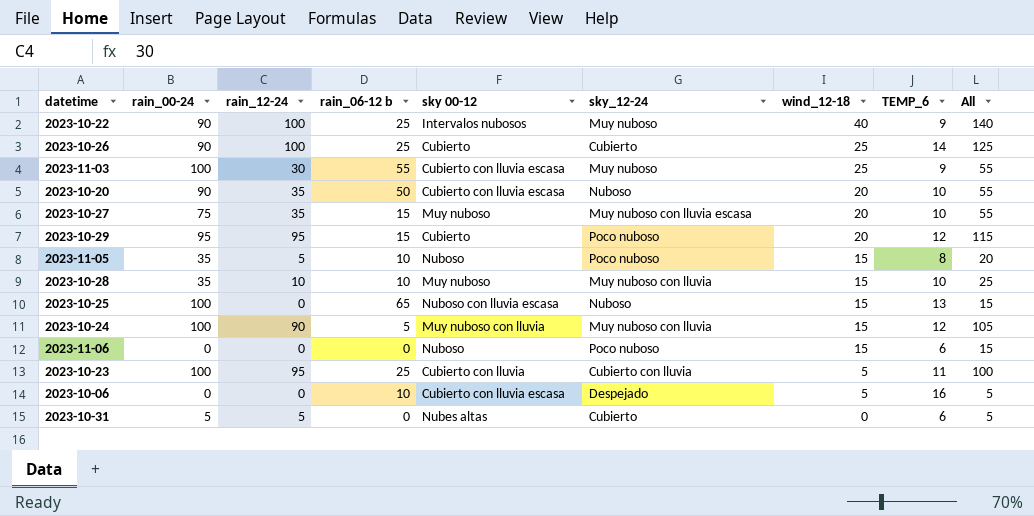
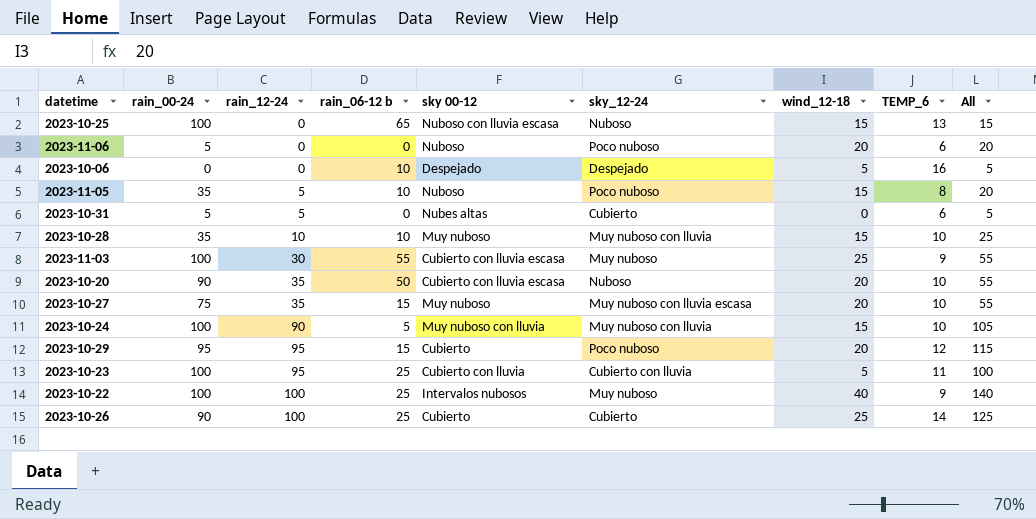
row order: wind_12-18 descending -> rain_12-24 ascending
2023-11-06 | rain_00-24: 0 -> 5
2023-11-06 | wind_12-18: 15 -> 20
2023-11-06 | All: 15 -> 20
2023-10-06 | sky 00-12: Cubierto con lluvia escasa -> Despejado
2023-10-24 | TEMP_6: 12 -> 10
2023-10-22 | rain_00-24: 90 -> 100

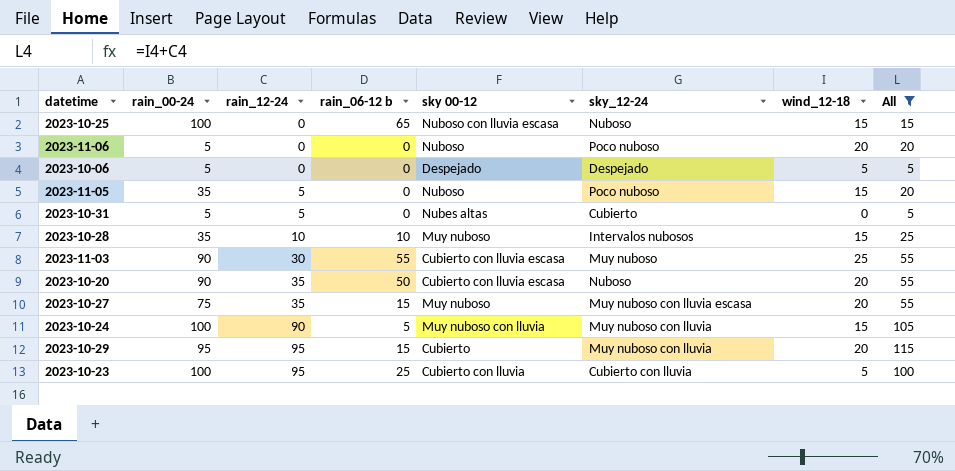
filter: none -> All <= 115
column TEMP_6 | position: 8 -> none
2023-10-06 | rain_00-24: 0 -> 5
2023-10-06 | rain_06-12 b: 10 -> 0
2023-11-05 | rain_06-12 b: 10 -> 0
2023-10-28 | sky_12-24: Muy nuboso con lluvia -> Intervalos nubosos
2023-11-03 | rain_00-24: 100 -> 90
2023-10-29 | sky_12-24: Poco nuboso -> Muy nuboso con lluvia

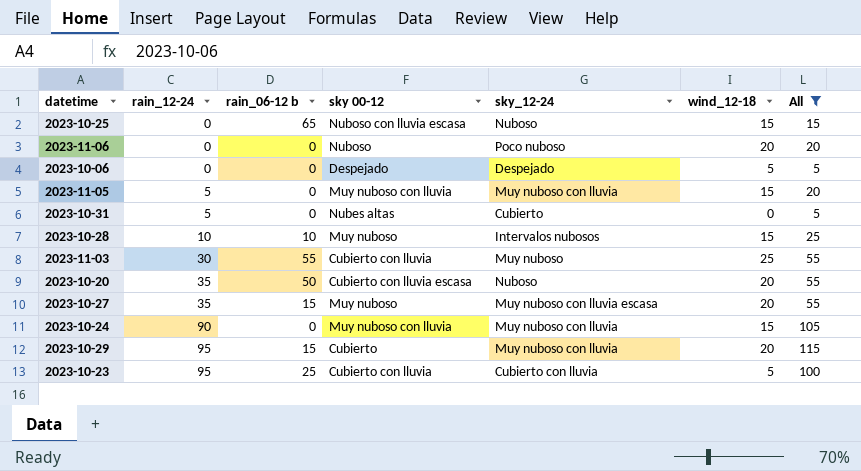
column rain_00-24 | position: 2 -> none
2023-11-05 | sky 00-12: Nuboso -> Muy nuboso con lluvia
2023-11-05 | sky_12-24: Poco nuboso -> Muy nuboso con lluvia
2023-11-03 | sky 00-12: Cubierto con lluvia escasa -> Cubierto con lluvia
2023-10-24 | rain_06-12 b: 5 -> 0

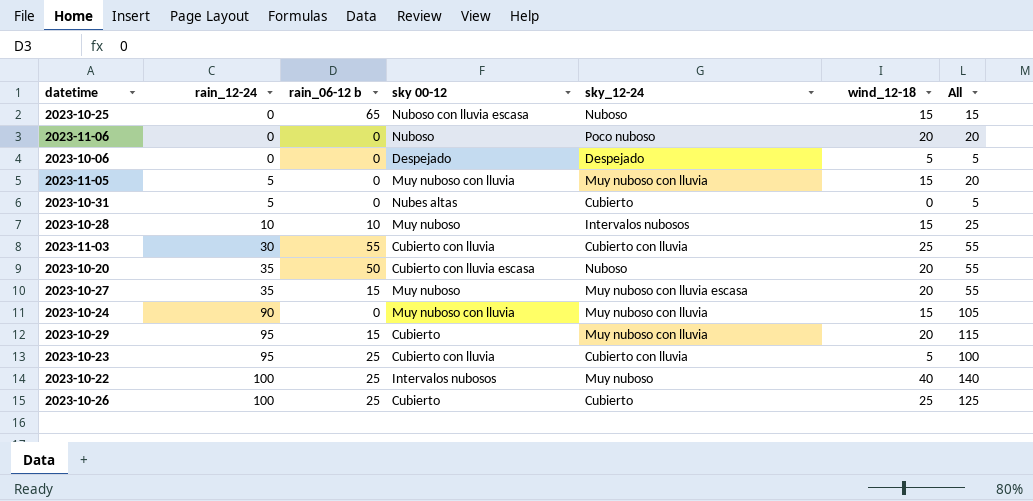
filter: All <= 115 -> none
2023-11-03 | sky_12-24: Muy nuboso -> Cubierto con lluvia

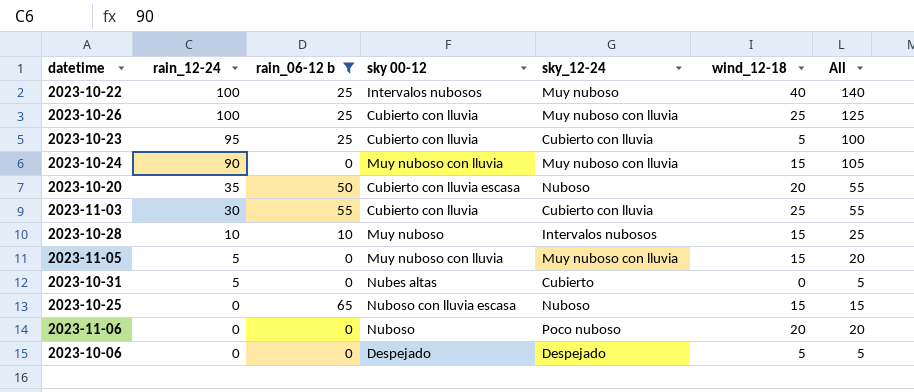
filter: none -> rain_06-12 b != 15
row order: rain_12-24 ascending -> rain_12-24 descending
2023-10-26 | sky 00-12: Cubierto -> Cubierto con lluvia
2023-10-26 | sky_12-24: Cubierto -> Muy nuboso con lluvia

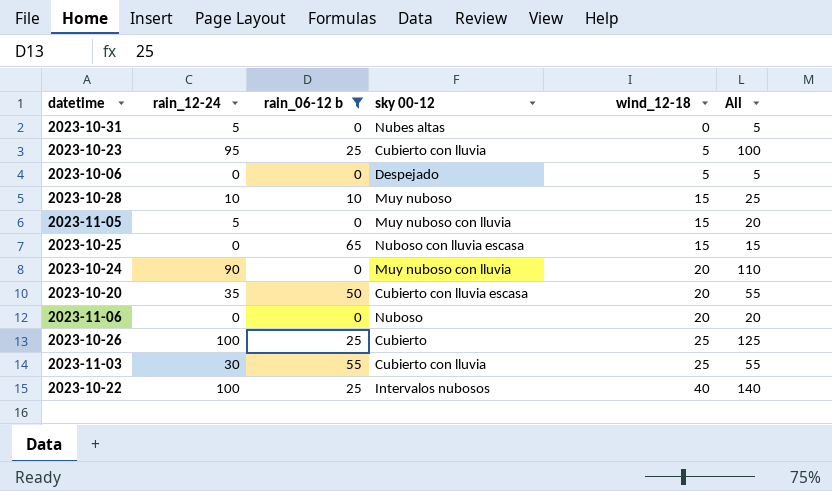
row order: rain_12-24 descending -> wind_12-18 ascending
column sky_12-24 | position: 5 -> none
2023-10-24 | wind_12-18: 15 -> 20
2023-10-24 | All: 105 -> 110
2023-10-26 | sky 00-12: Cubierto con lluvia -> Cubierto

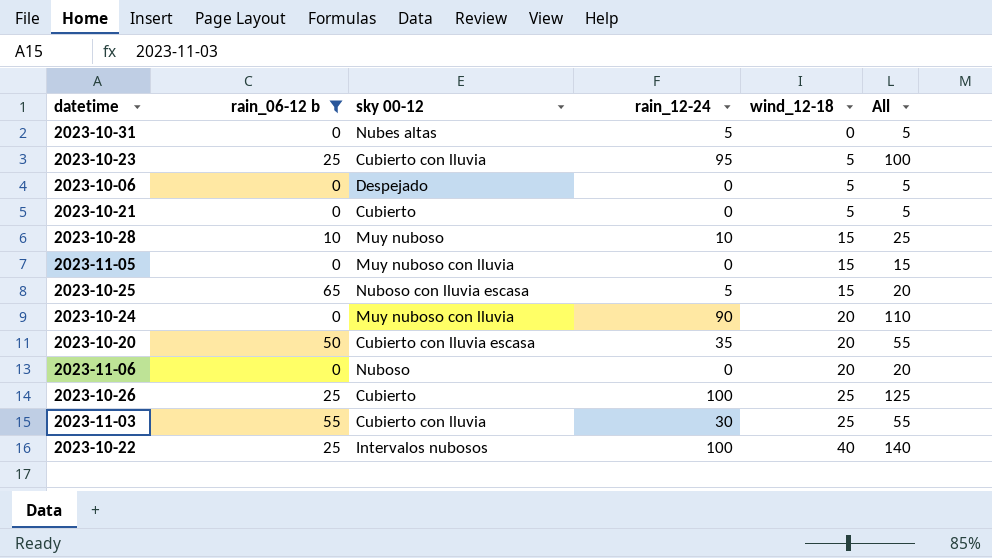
column rain_12-24 | position: 2 -> 4
row 2023-10-21: none -> 0 | Cubierto | 0 | 5 | 5
2023-11-05 | rain_12-24: 5 -> 0
2023-11-05 | All: 20 -> 15
2023-10-25 | rain_12-24: 0 -> 5
2023-10-25 | All: 15 -> 20

